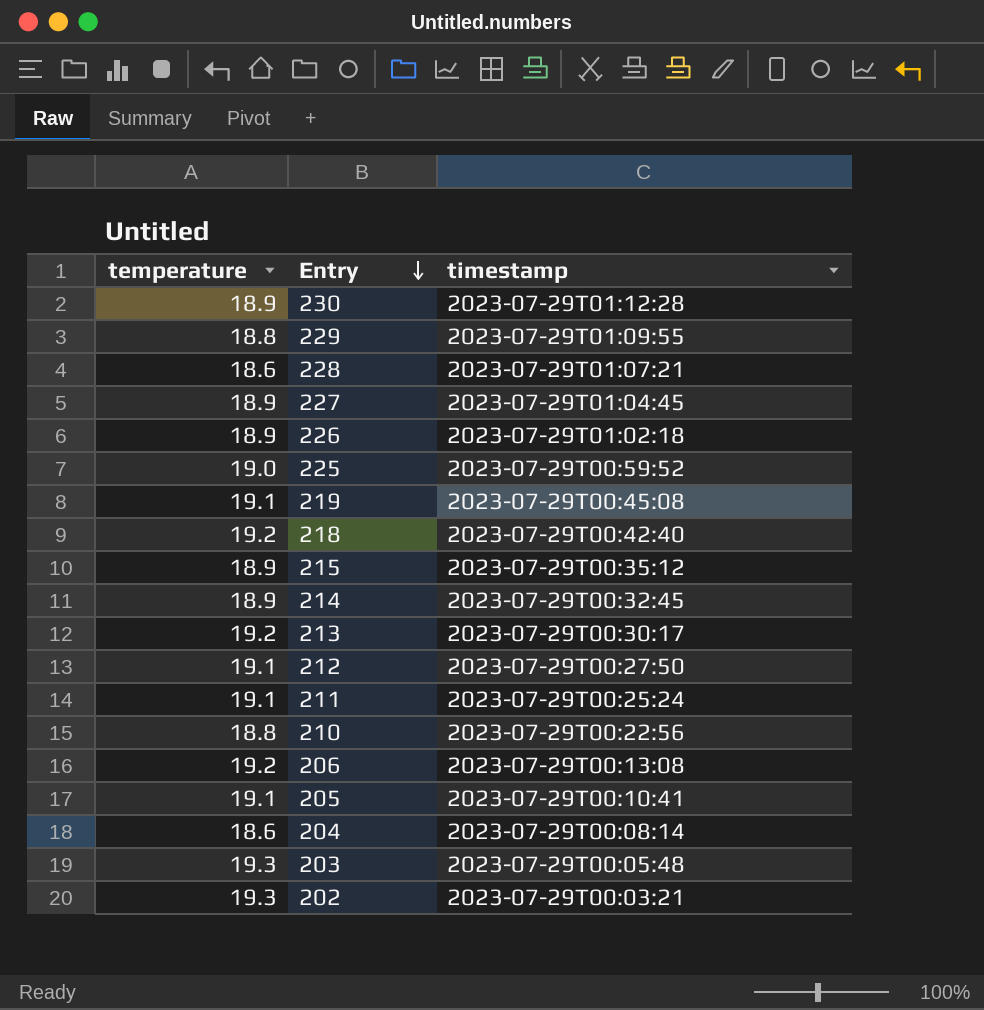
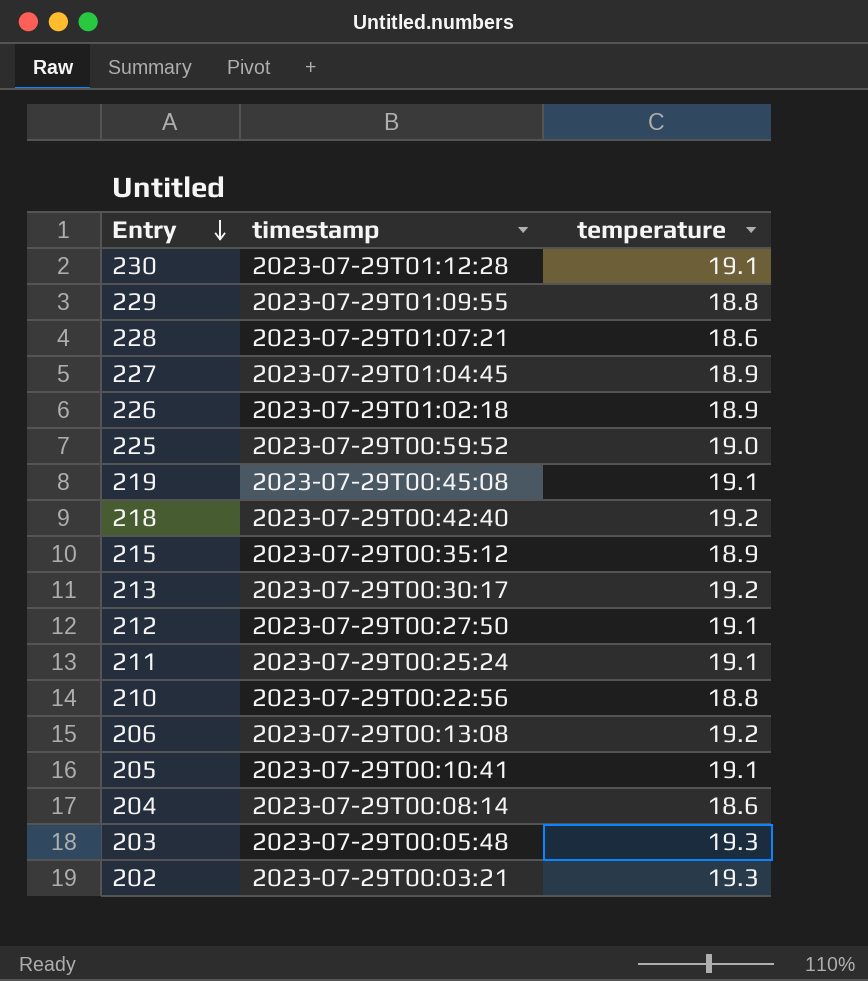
column temperature | position: 1 -> 3
row 214: 18.9 | 2023-07-29T00:32:45 -> none
230 | temperature: 18.9 -> 19.1

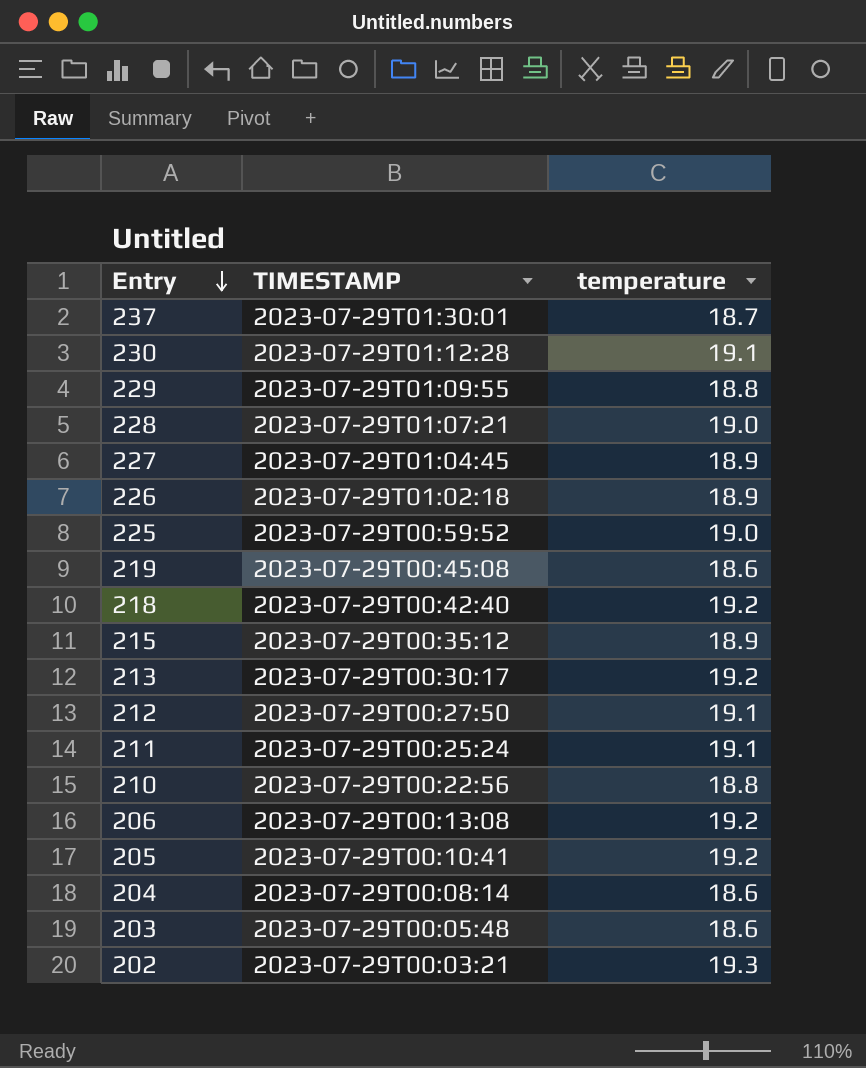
column name: timestamp -> TIMESTAMP
row 237: none -> 2023-07-29T01:30:01 | 18.7
228 | temperature: 18.6 -> 19.0
219 | temperature: 19.1 -> 18.6
205 | temperature: 19.1 -> 19.2
203 | temperature: 19.3 -> 18.6

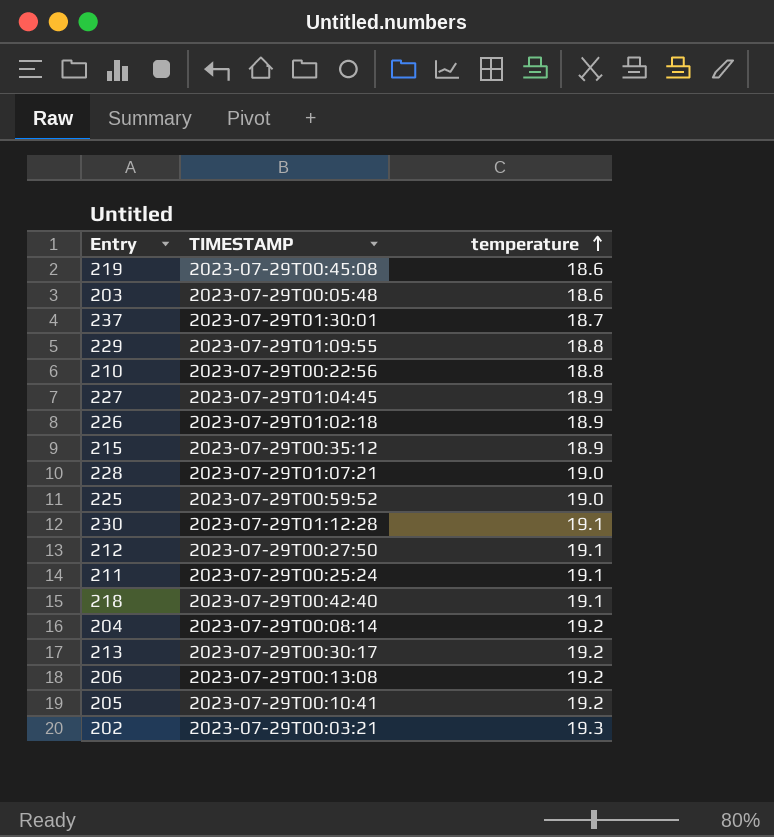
row order: Entry descending -> temperature ascending
218 | temperature: 19.2 -> 19.1
204 | temperature: 18.6 -> 19.2

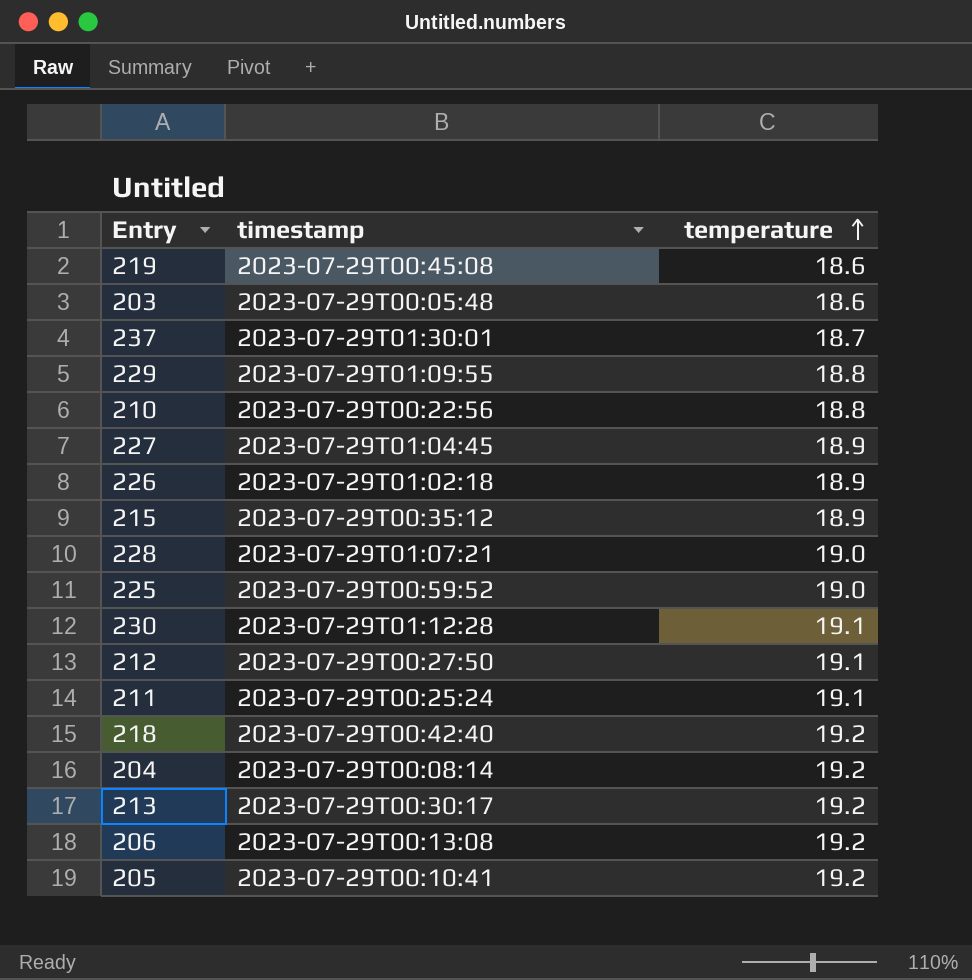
column name: TIMESTAMP -> timestamp
row 202: 2023-07-29T00:03:21 | 19.3 -> none
218 | temperature: 19.1 -> 19.2

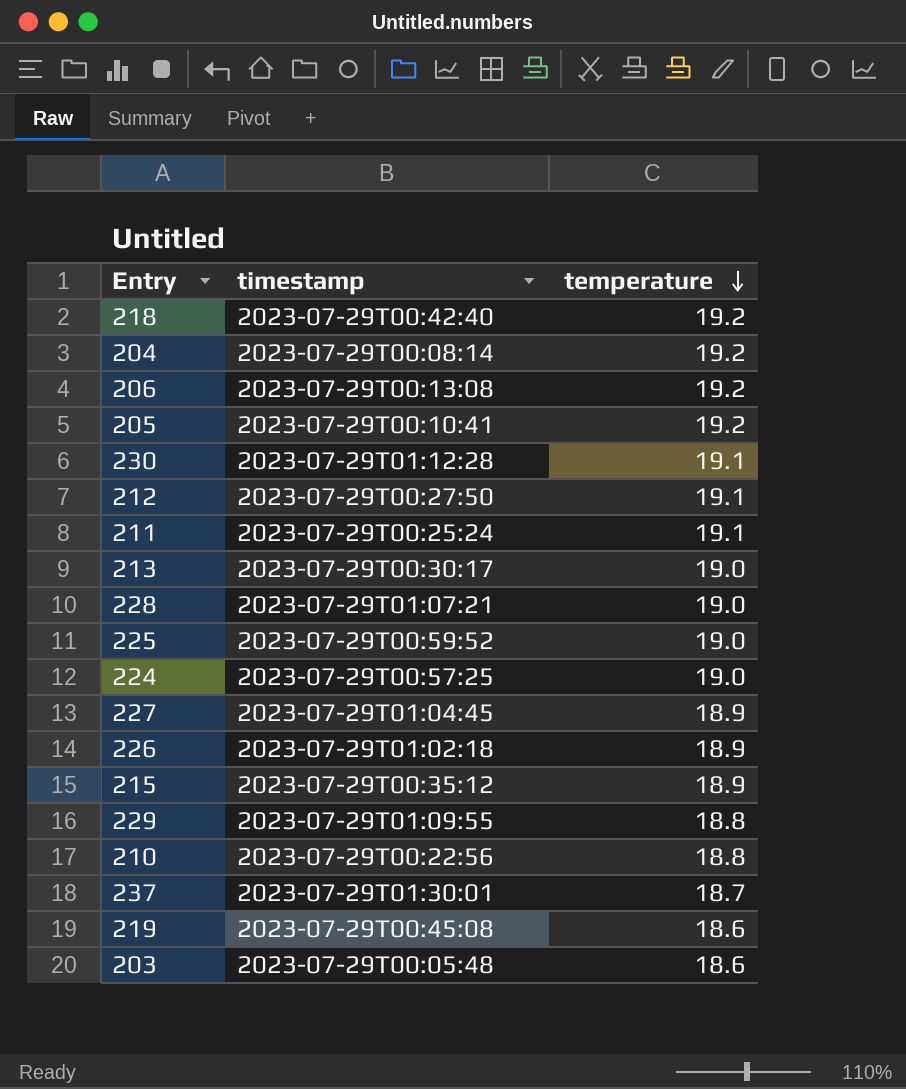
row order: temperature ascending -> temperature descending
213 | temperature: 19.2 -> 19.0
row 224: none -> 2023-07-29T00:57:25 | 19.0

